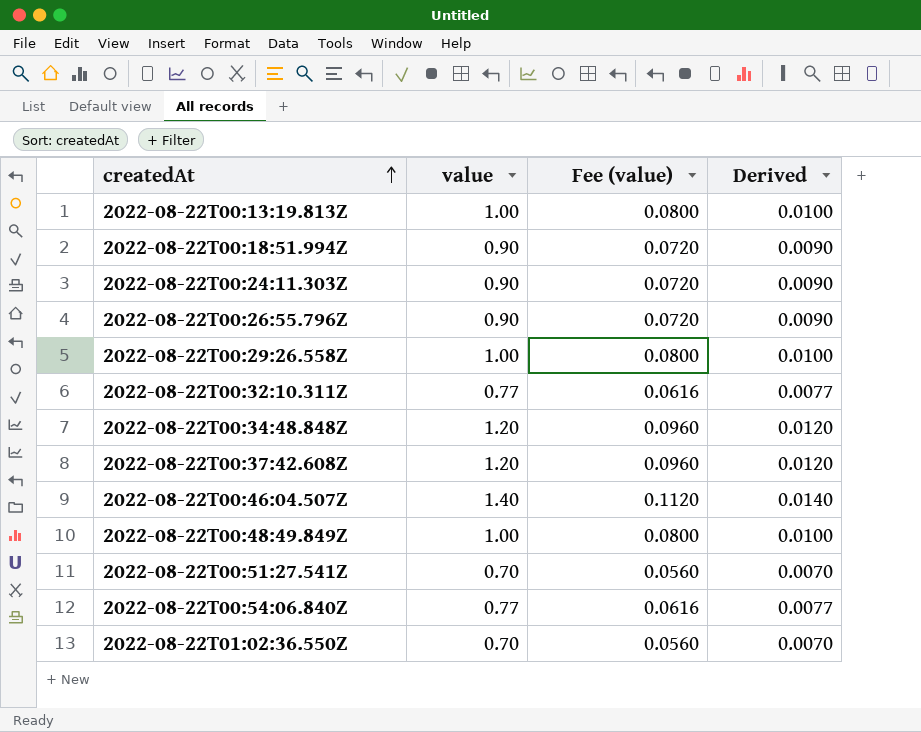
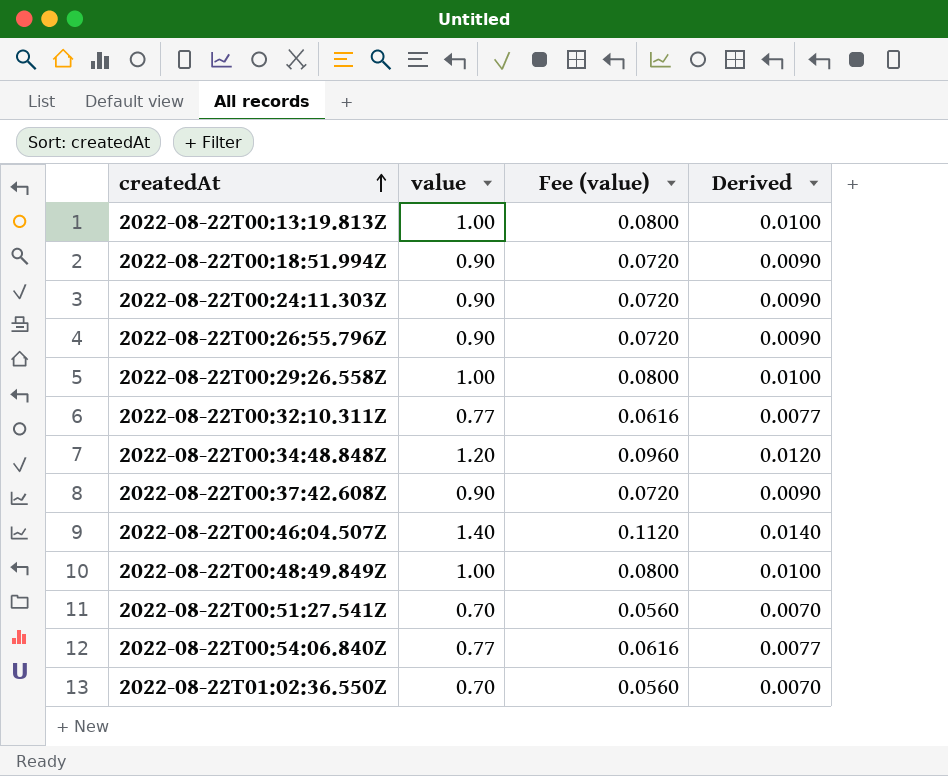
2022-08-22T00:37:42.608Z | value: 1.20 -> 0.90
2022-08-22T00:37:42.608Z | Fee (value): 0.0960 -> 0.0720
2022-08-22T00:37:42.608Z | Derived: 0.0120 -> 0.0090

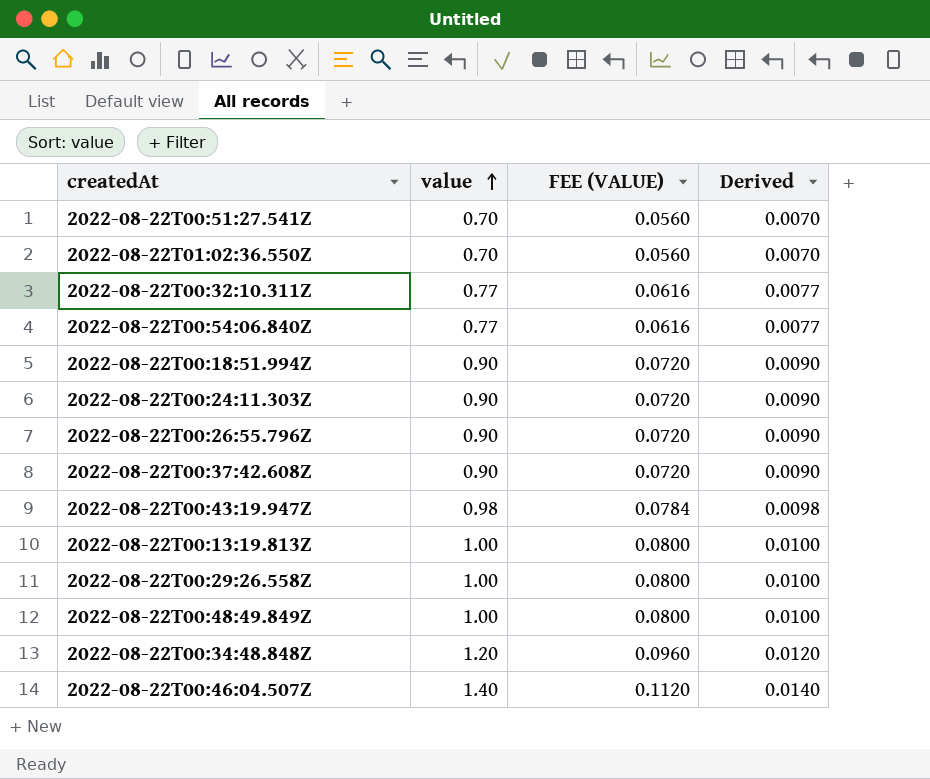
row order: createdAt ascending -> value ascending
column name: Fee (value) -> FEE (VALUE)
row 2022-08-22T00:43:19.947Z: none -> 0.98 | 0.0784 | 0.0098

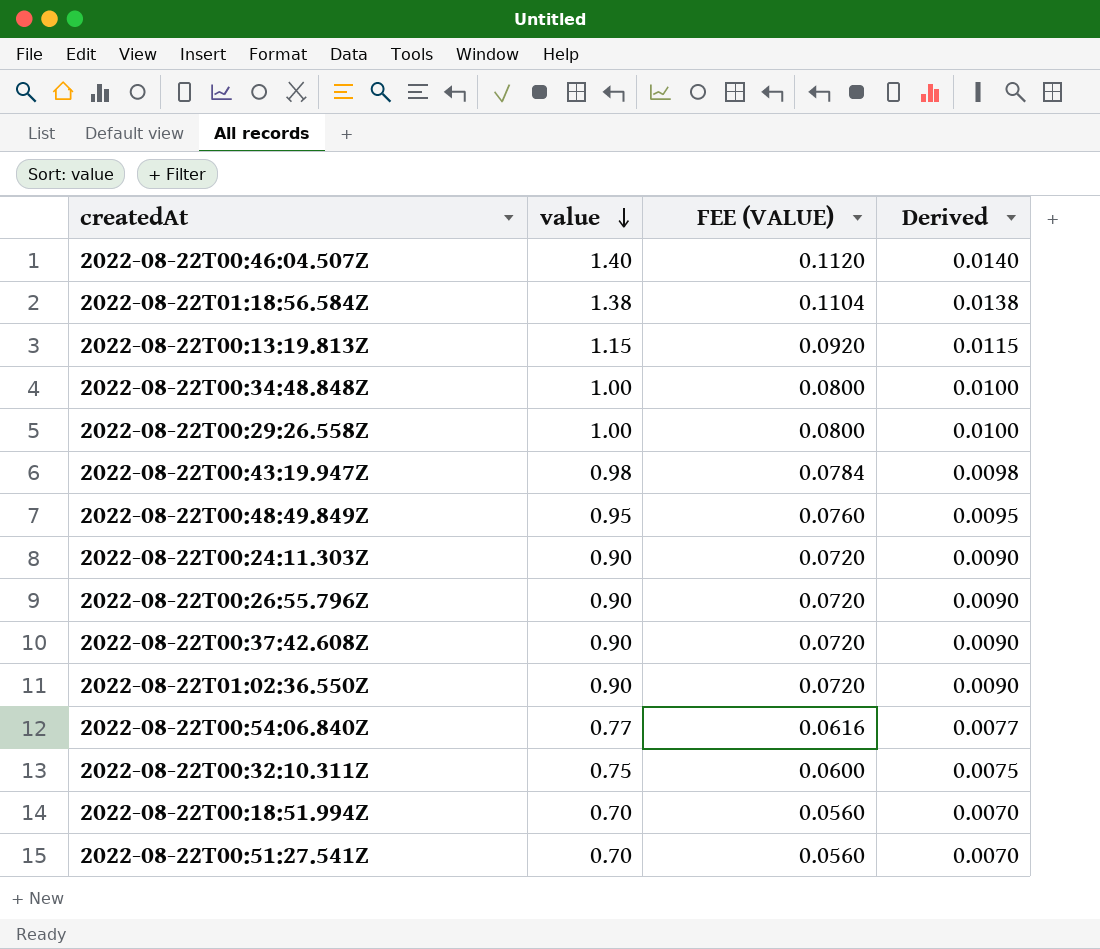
row order: value ascending -> value descending
row 2022-08-22T01:18:56.584Z: none -> 1.38 | 0.1104 | 0.0138
2022-08-22T00:13:19.813Z | value: 1.00 -> 1.15
2022-08-22T00:13:19.813Z | FEE (VALUE): 0.0800 -> 0.0920
2022-08-22T00:13:19.813Z | Derived: 0.0100 -> 0.0115
2022-08-22T00:34:48.848Z | value: 1.20 -> 1.00
2022-08-22T00:34:48.848Z | FEE (VALUE): 0.0960 -> 0.0800
2022-08-22T00:34:48.848Z | Derived: 0.0120 -> 0.0100
2022-08-22T00:48:49.849Z | value: 1.00 -> 0.95
2022-08-22T00:48:49.849Z | FEE (VALUE): 0.0800 -> 0.0760
2022-08-22T00:48:49.849Z | Derived: 0.0100 -> 0.0095
2022-08-22T01:02:36.550Z | value: 0.70 -> 0.90
2022-08-22T01:02:36.550Z | FEE (VALUE): 0.0560 -> 0.0720
2022-08-22T01:02:36.550Z | Derived: 0.0070 -> 0.0090
2022-08-22T00:32:10.311Z | value: 0.77 -> 0.75
2022-08-22T00:32:10.311Z | FEE (VALUE): 0.0616 -> 0.0600
2022-08-22T00:32:10.311Z | Derived: 0.0077 -> 0.0075
2022-08-22T00:18:51.994Z | value: 0.90 -> 0.70
2022-08-22T00:18:51.994Z | FEE (VALUE): 0.0720 -> 0.0560
2022-08-22T00:18:51.994Z | Derived: 0.0090 -> 0.0070

